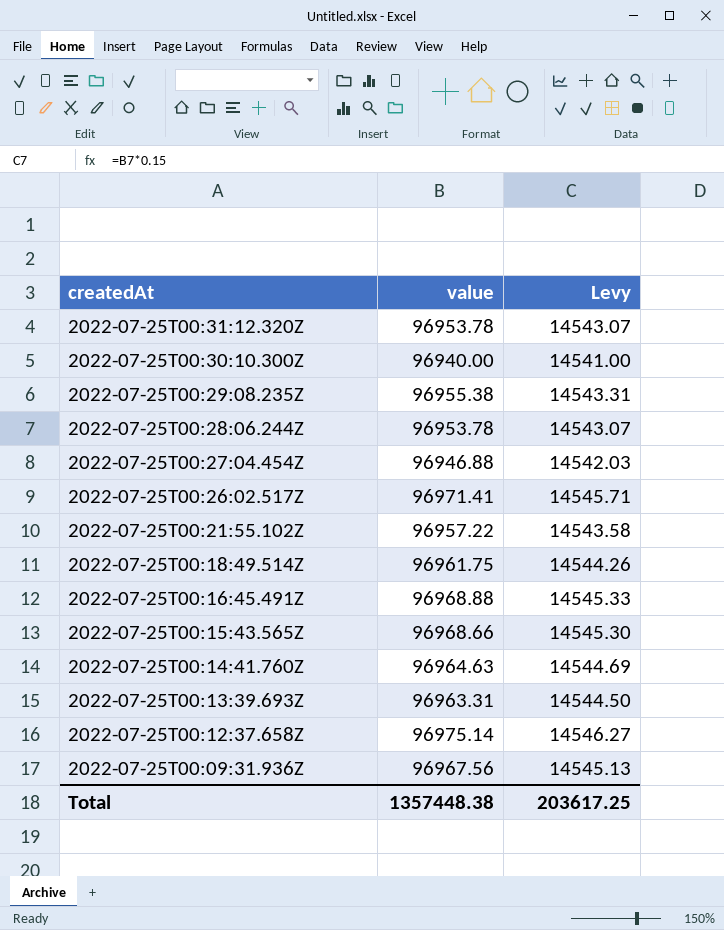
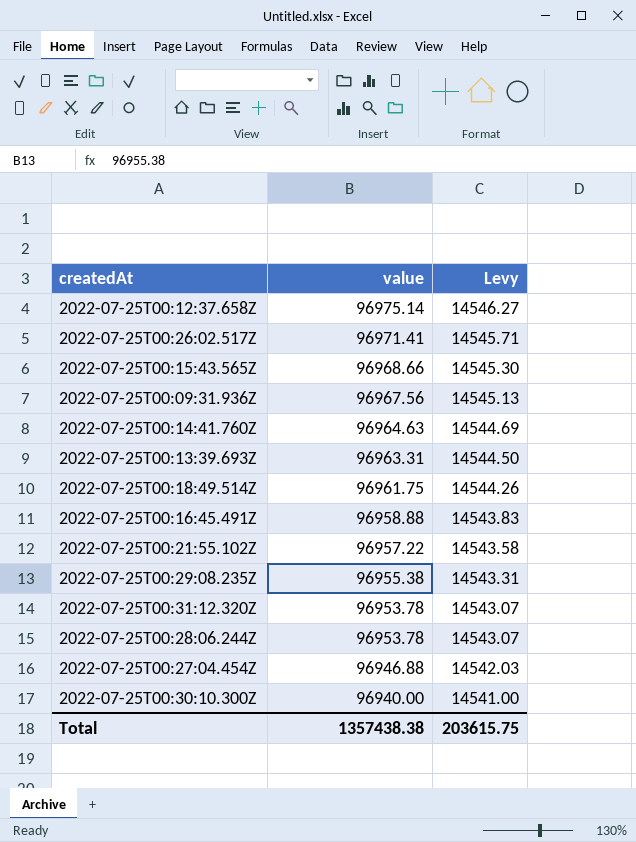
row order: createdAt descending -> value descending
2022-07-25T00:16:45.491Z | value: 96968.88 -> 96958.88
2022-07-25T00:16:45.491Z | Levy: 14545.33 -> 14543.83
Total | value: 1357448.38 -> 1357438.38
Total | Levy: 203617.25 -> 203615.75

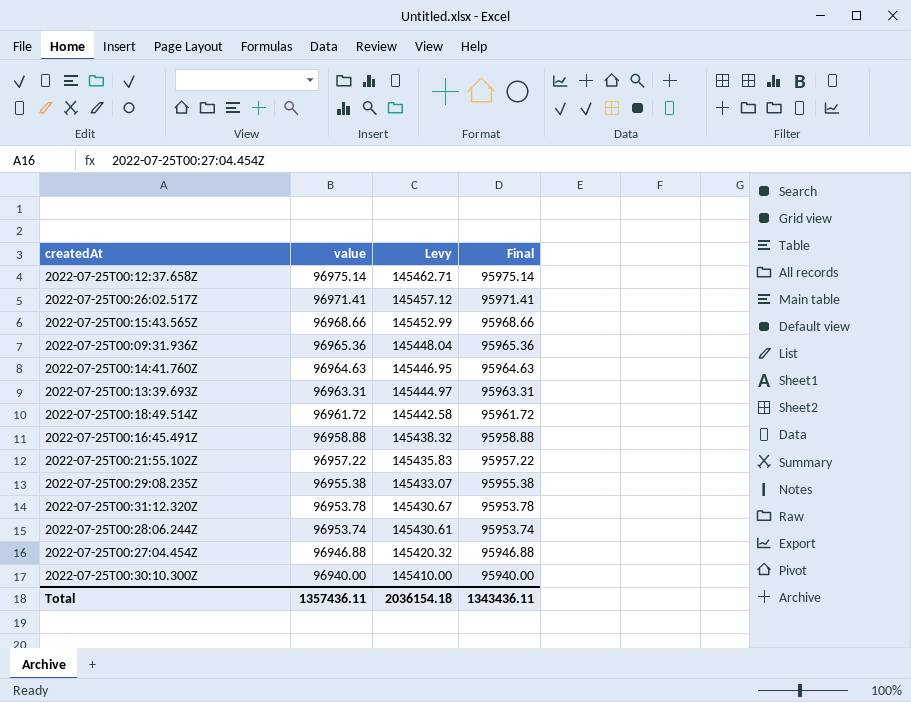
column Levy | formula: [value] * 0.15 -> [value] * 1.5
column Final | formula: none -> [value] - 1000
2022-07-25T00:09:31.936Z | value: 96967.56 -> 96965.36
2022-07-25T00:18:49.514Z | value: 96961.75 -> 96961.72
2022-07-25T00:28:06.244Z | value: 96953.78 -> 96953.74
Total | value: 1357438.38 -> 1357436.11
Total | Levy: 203615.75 -> 2036154.18

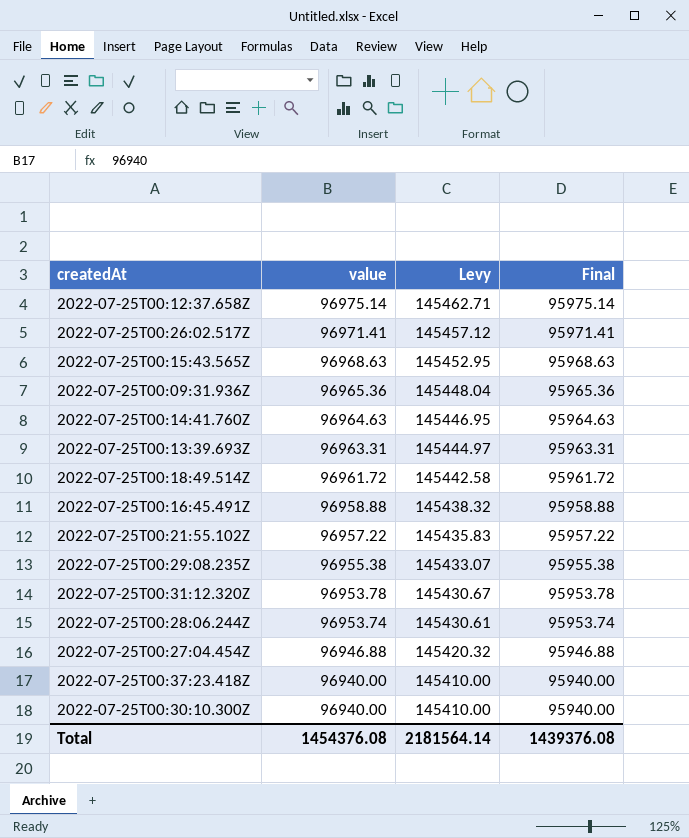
2022-07-25T00:15:43.565Z | value: 96968.66 -> 96968.63
2022-07-25T00:15:43.565Z | Levy: 145452.99 -> 145452.95
2022-07-25T00:15:43.565Z | Final: 95968.66 -> 95968.63
row 2022-07-25T00:37:23.418Z: none -> 96940.00 | 145410.00 | 95940.00
Total | value: 1357436.11 -> 1454376.08
Total | Levy: 2036154.18 -> 2181564.14
Total | Final: 1343436.11 -> 1439376.08

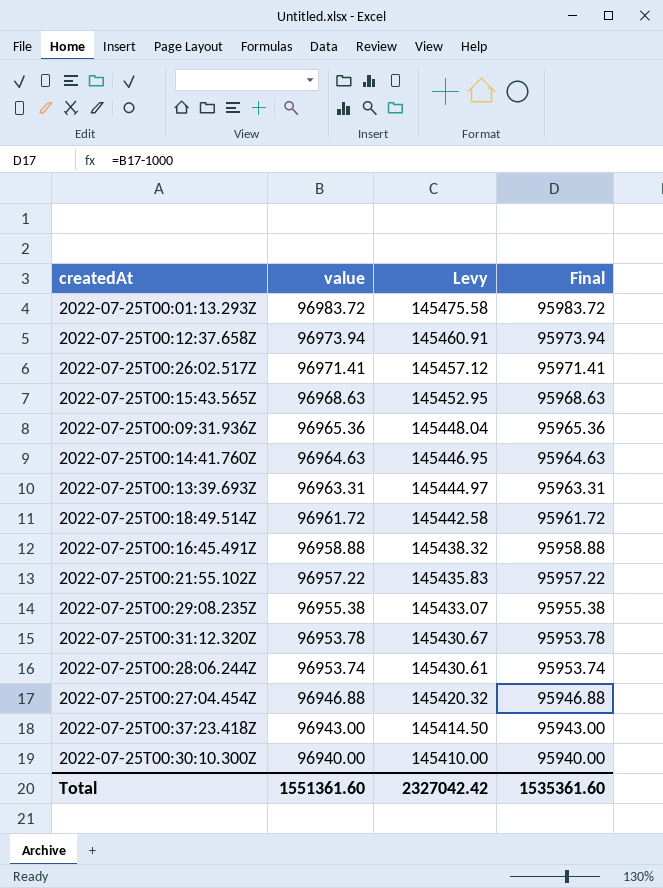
row 2022-07-25T00:01:13.293Z: none -> 96983.72 | 145475.58 | 95983.72
2022-07-25T00:12:37.658Z | value: 96975.14 -> 96973.94
2022-07-25T00:12:37.658Z | Levy: 145462.71 -> 145460.91
2022-07-25T00:12:37.658Z | Final: 95975.14 -> 95973.94
2022-07-25T00:37:23.418Z | value: 96940.00 -> 96943.00
2022-07-25T00:37:23.418Z | Levy: 145410.00 -> 145414.50
2022-07-25T00:37:23.418Z | Final: 95940.00 -> 95943.00
Total | value: 1454376.08 -> 1551361.60
Total | Levy: 2181564.14 -> 2327042.42
Total | Final: 1439376.08 -> 1535361.60

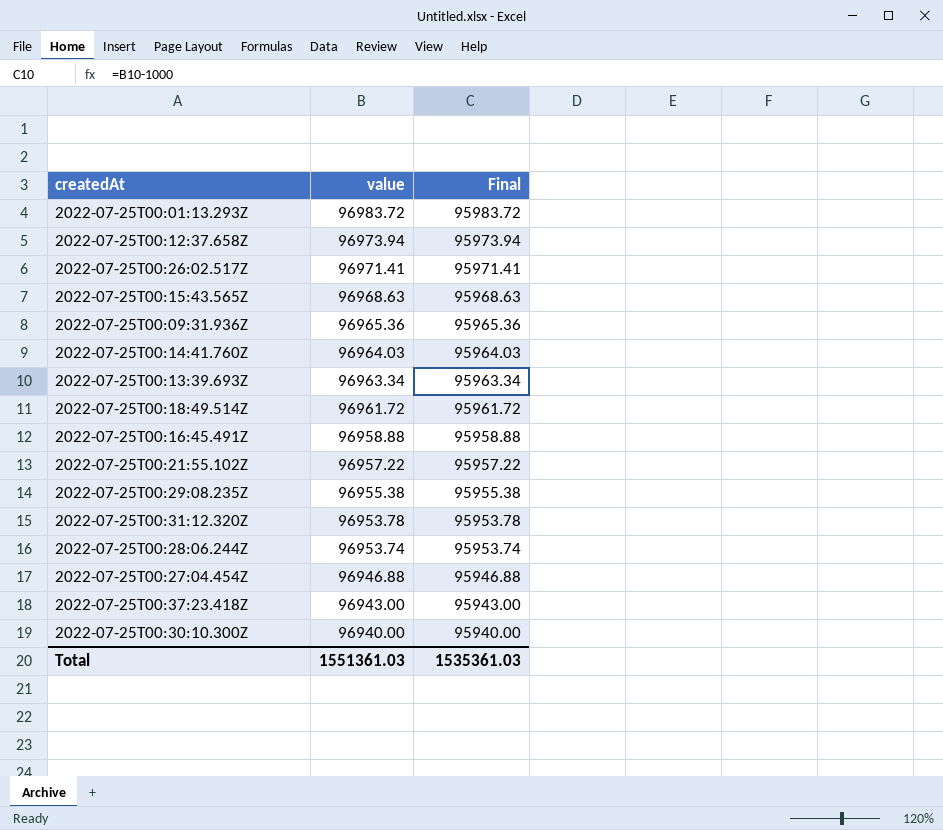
column Levy | formula: [value] * 1.5 -> none
2022-07-25T00:14:41.760Z | value: 96964.63 -> 96964.03
2022-07-25T00:14:41.760Z | Final: 95964.63 -> 95964.03
2022-07-25T00:13:39.693Z | value: 96963.31 -> 96963.34
2022-07-25T00:13:39.693Z | Final: 95963.31 -> 95963.34
Total | value: 1551361.60 -> 1551361.03
Total | Final: 1535361.60 -> 1535361.03

